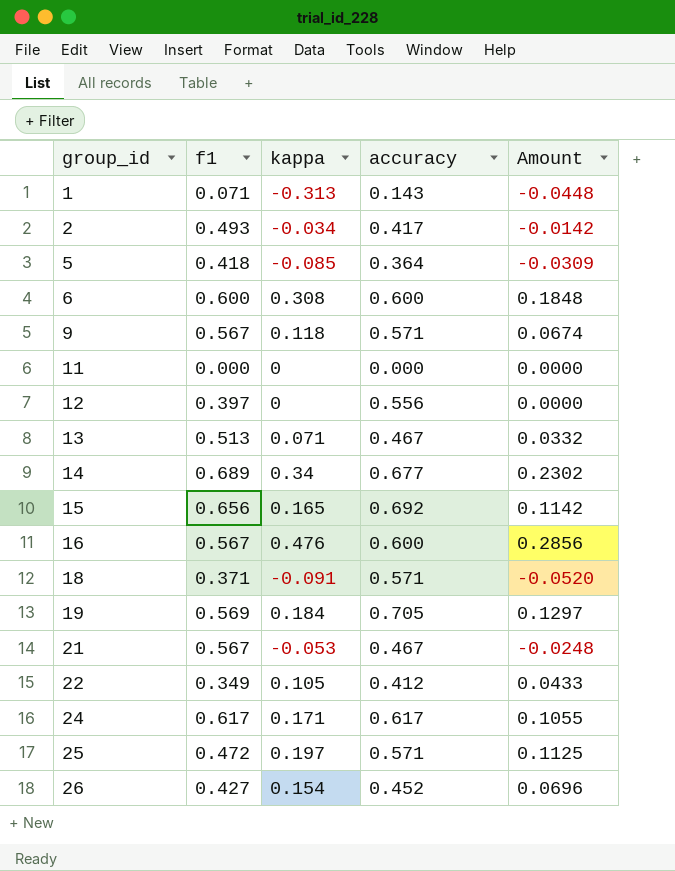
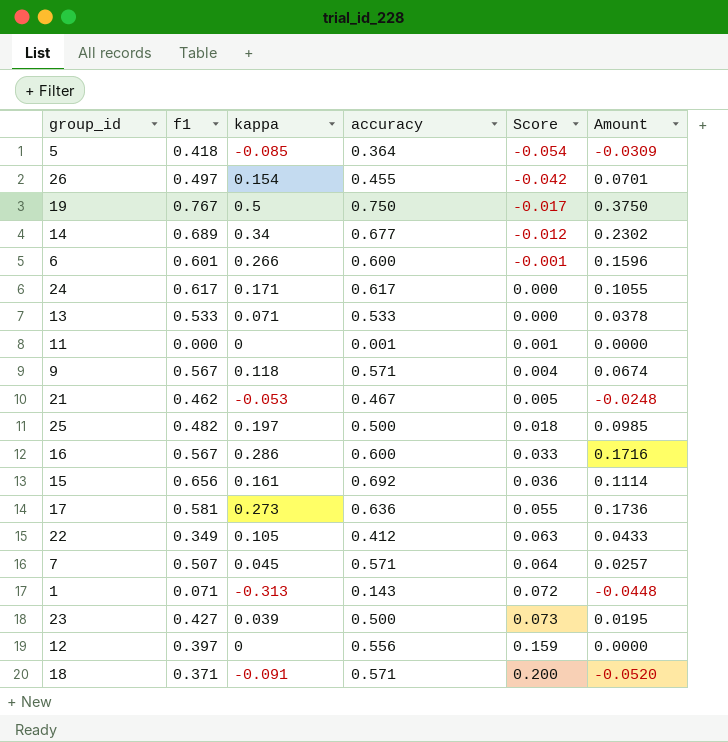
row order: group_id ascending -> Score ascending
column Score | formula: none -> [accuracy] - [f1]
row 2: 0.493 | -0.034 | 0.417 | -0.0142 -> none
26 | f1: 0.427 -> 0.497
26 | accuracy: 0.452 -> 0.455
26 | Amount: 0.0696 -> 0.0701
19 | f1: 0.569 -> 0.767
19 | kappa: 0.184 -> 0.5
19 | accuracy: 0.705 -> 0.750
19 | Amount: 0.1297 -> 0.3750
6 | f1: 0.600 -> 0.601
6 | kappa: 0.308 -> 0.266
6 | Amount: 0.1848 -> 0.1596
13 | f1: 0.513 -> 0.533
13 | accuracy: 0.467 -> 0.533
13 | Amount: 0.0332 -> 0.0378
11 | accuracy: 0.000 -> 0.001
21 | f1: 0.567 -> 0.462
25 | f1: 0.472 -> 0.482
25 | accuracy: 0.571 -> 0.500
25 | Amount: 0.1125 -> 0.0985
16 | kappa: 0.476 -> 0.286
16 | Amount: 0.2856 -> 0.1716
15 | kappa: 0.165 -> 0.161
15 | Amount: 0.1142 -> 0.1114
row 17: none -> 0.581 | 0.273 | 0.636 | 0.055 | 0.1736
row 7: none -> 0.507 | 0.045 | 0.571 | 0.064 | 0.0257
row 23: none -> 0.427 | 0.039 | 0.500 | 0.073 | 0.0195

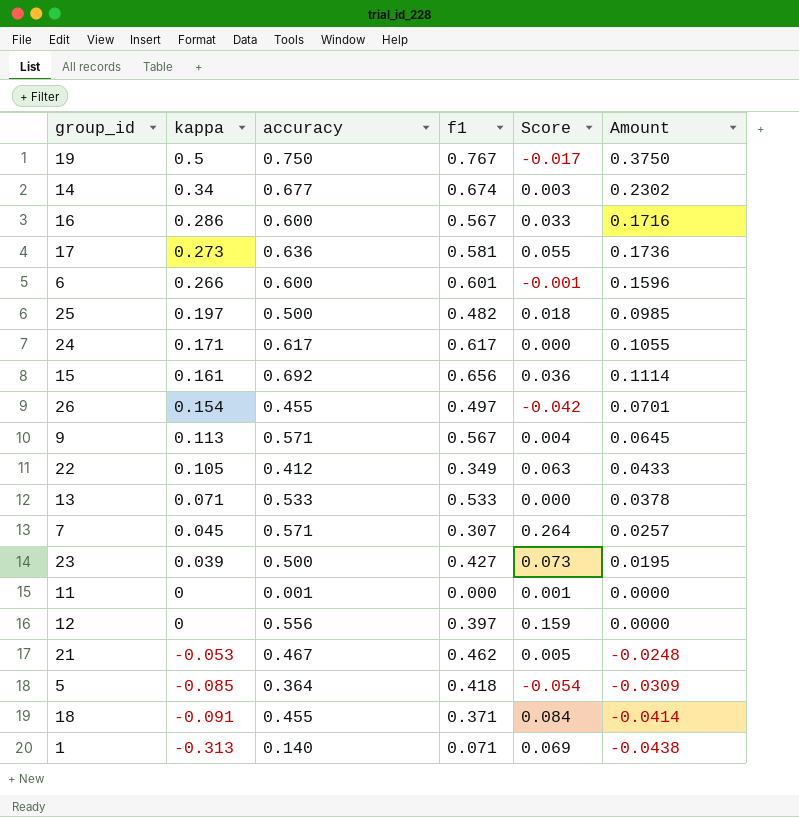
row order: Score ascending -> kappa descending
column f1 | position: 2 -> 4
14 | f1: 0.689 -> 0.674
14 | Score: -0.012 -> 0.003
9 | kappa: 0.118 -> 0.113
9 | Amount: 0.0674 -> 0.0645
7 | f1: 0.507 -> 0.307
7 | Score: 0.064 -> 0.264
18 | accuracy: 0.571 -> 0.455
18 | Score: 0.200 -> 0.084
18 | Amount: -0.0520 -> -0.0414
1 | accuracy: 0.143 -> 0.140
1 | Score: 0.072 -> 0.069
1 | Amount: -0.0448 -> -0.0438

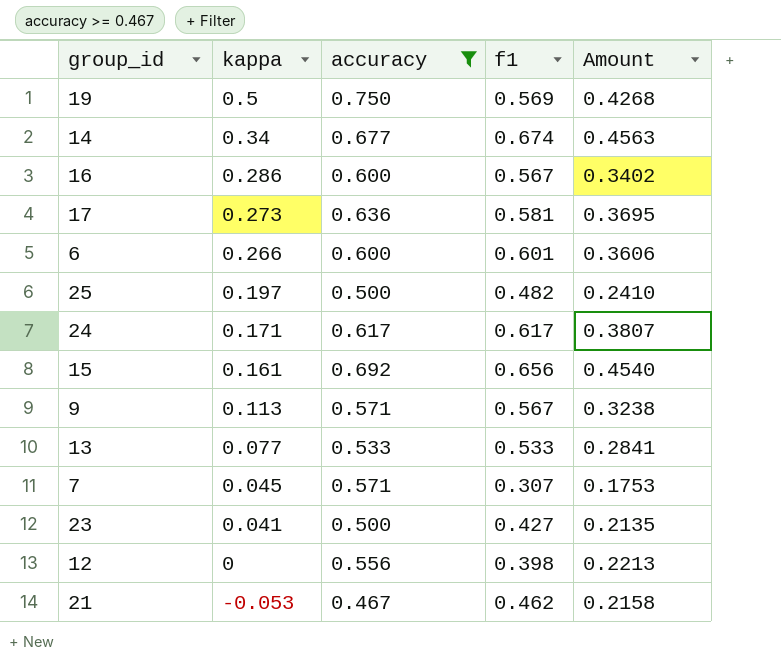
filter: none -> accuracy >= 0.467
column Score | formula: [accuracy] - [f1] -> none
column Amount | formula: [kappa] * [accuracy] -> [accuracy] * [f1]
19 | f1: 0.767 -> 0.569
13 | kappa: 0.071 -> 0.077
23 | kappa: 0.039 -> 0.041
12 | f1: 0.397 -> 0.398

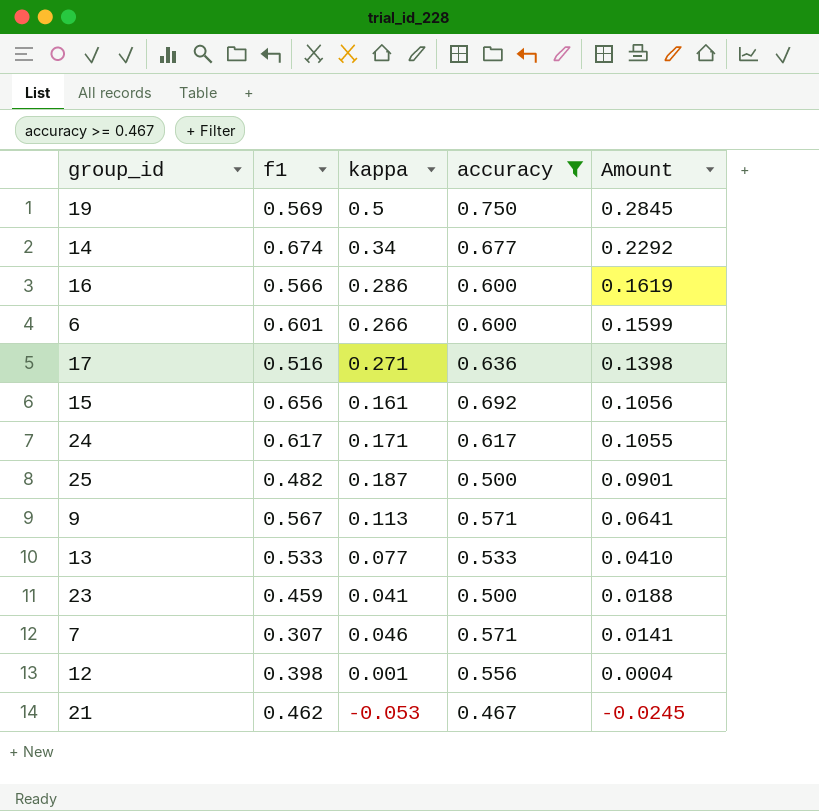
row order: kappa descending -> Amount descending
column f1 | position: 4 -> 2
column Amount | formula: [accuracy] * [f1] -> [f1] * [kappa]
16 | f1: 0.567 -> 0.566
17 | f1: 0.581 -> 0.516
17 | kappa: 0.273 -> 0.271
25 | kappa: 0.197 -> 0.187
23 | f1: 0.427 -> 0.459
7 | kappa: 0.045 -> 0.046
12 | kappa: 0 -> 0.001

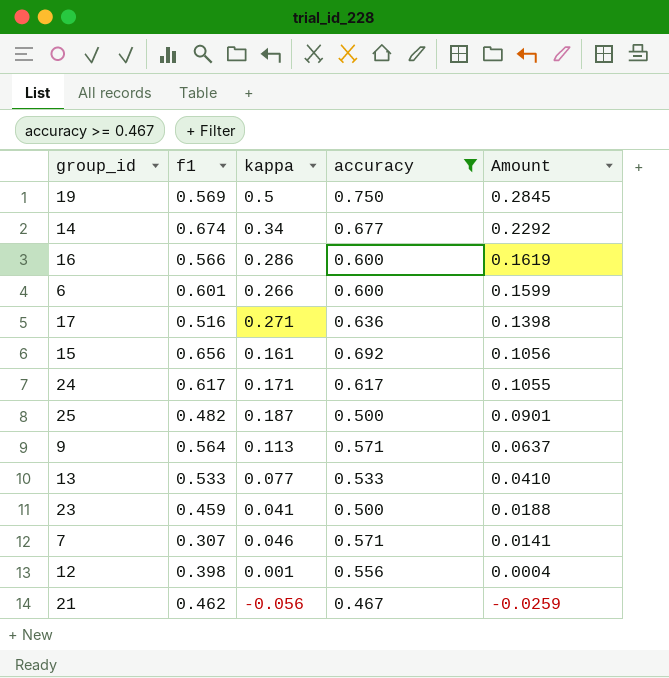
9 | f1: 0.567 -> 0.564
9 | Amount: 0.0641 -> 0.0637
21 | kappa: -0.053 -> -0.056
21 | Amount: -0.0245 -> -0.0259

